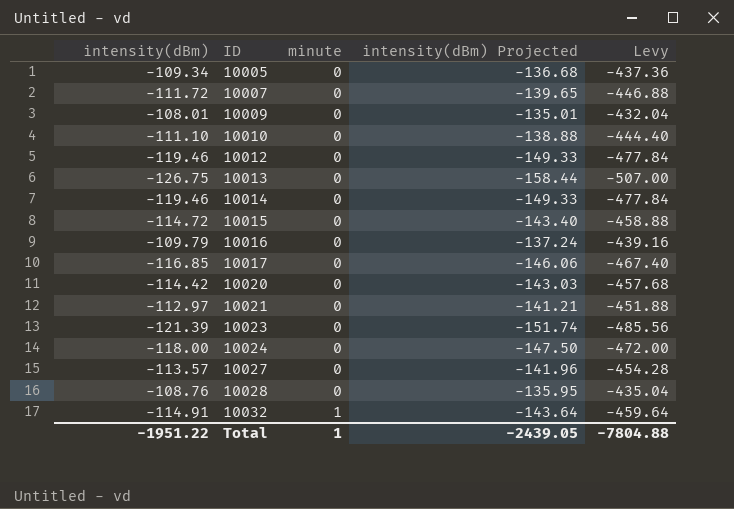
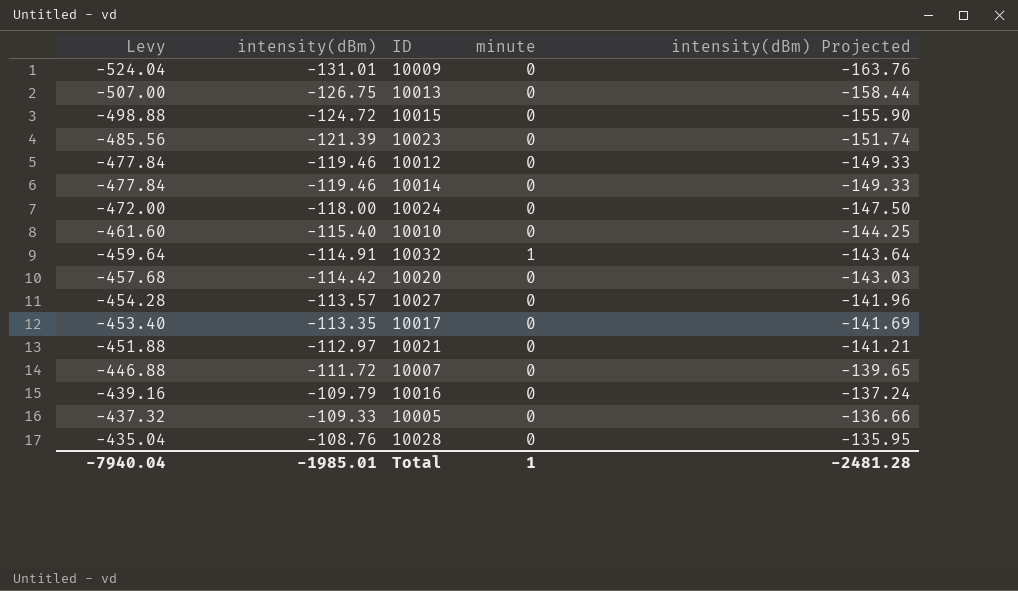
row order: ID ascending -> Levy ascending
column Levy | position: 5 -> 1
10009 | Levy: -432.04 -> -524.04
10009 | intensity(dBm): -108.01 -> -131.01
10009 | intensity(dBm) Projected: -135.01 -> -163.76
10015 | Levy: -458.88 -> -498.88
10015 | intensity(dBm): -114.72 -> -124.72
10015 | intensity(dBm) Projected: -143.40 -> -155.90
10010 | Levy: -444.40 -> -461.60
10010 | intensity(dBm): -111.10 -> -115.40
10010 | intensity(dBm) Projected: -138.88 -> -144.25
10017 | Levy: -467.40 -> -453.40
10017 | intensity(dBm): -116.85 -> -113.35
10017 | intensity(dBm) Projected: -146.06 -> -141.69
10005 | Levy: -437.36 -> -437.32
10005 | intensity(dBm): -109.34 -> -109.33
10005 | intensity(dBm) Projected: -136.68 -> -136.66
Total | Levy: -7804.88 -> -7940.04
Total | intensity(dBm): -1951.22 -> -1985.01
Total | intensity(dBm) Projected: -2439.05 -> -2481.28

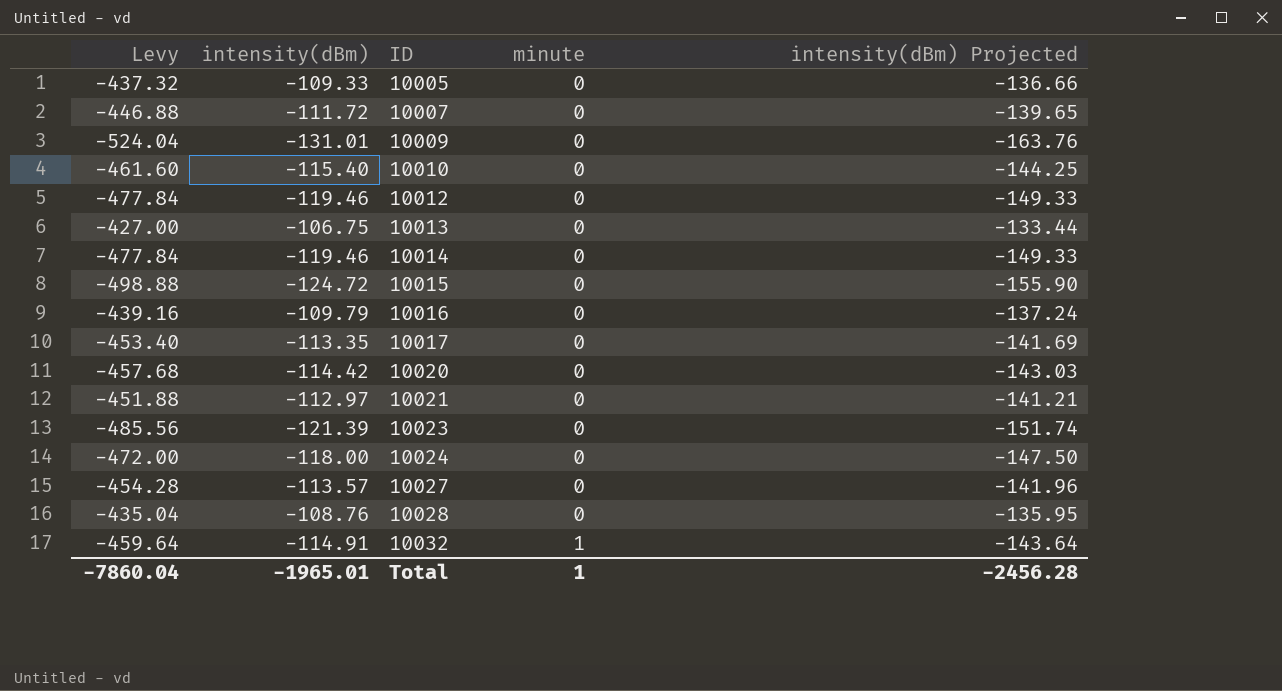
row order: Levy ascending -> ID ascending
10013 | Levy: -507.00 -> -427.00
10013 | intensity(dBm): -126.75 -> -106.75
10013 | intensity(dBm) Projected: -158.44 -> -133.44
Total | Levy: -7940.04 -> -7860.04
Total | intensity(dBm): -1985.01 -> -1965.01
Total | intensity(dBm) Projected: -2481.28 -> -2456.28

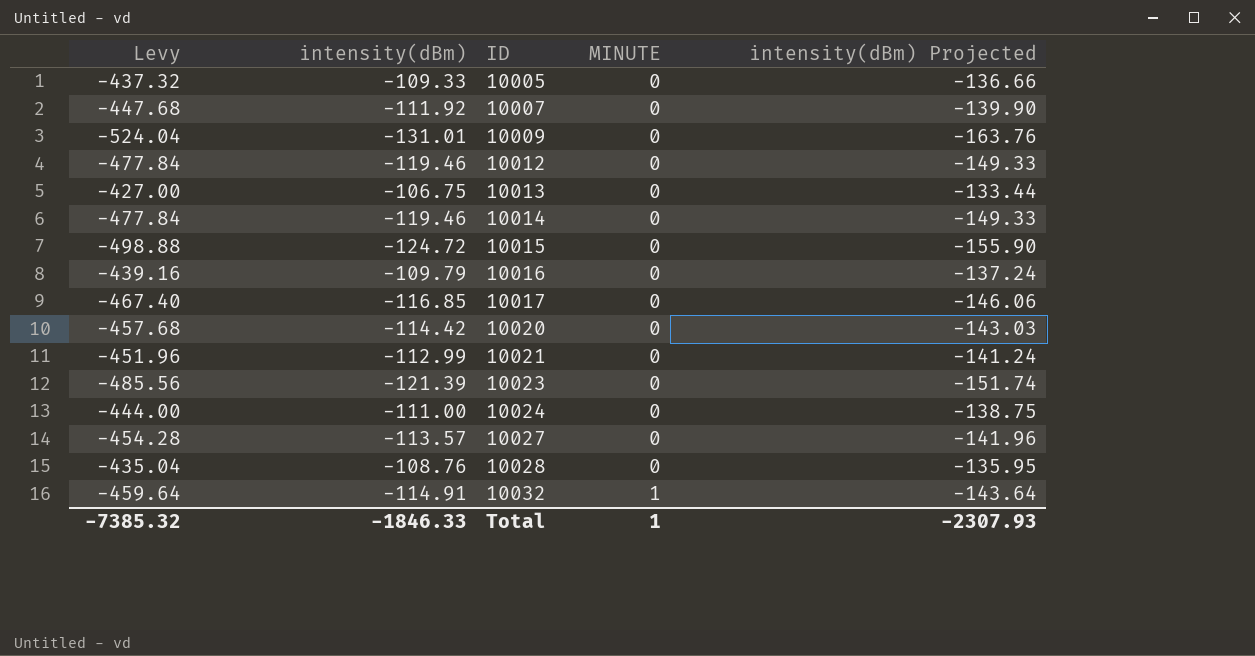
column name: minute -> MINUTE
row 10010: -461.60 | -115.40 | 0 | -144.25 -> none
10007 | Levy: -446.88 -> -447.68
10007 | intensity(dBm): -111.72 -> -111.92
10007 | intensity(dBm) Projected: -139.65 -> -139.90
10017 | Levy: -453.40 -> -467.40
10017 | intensity(dBm): -113.35 -> -116.85
10017 | intensity(dBm) Projected: -141.69 -> -146.06
10021 | Levy: -451.88 -> -451.96
10021 | intensity(dBm): -112.97 -> -112.99
10021 | intensity(dBm) Projected: -141.21 -> -141.24
10024 | Levy: -472.00 -> -444.00
10024 | intensity(dBm): -118.00 -> -111.00
10024 | intensity(dBm) Projected: -147.50 -> -138.75
Total | Levy: -7860.04 -> -7385.32
Total | intensity(dBm): -1965.01 -> -1846.33
Total | intensity(dBm) Projected: -2456.28 -> -2307.93

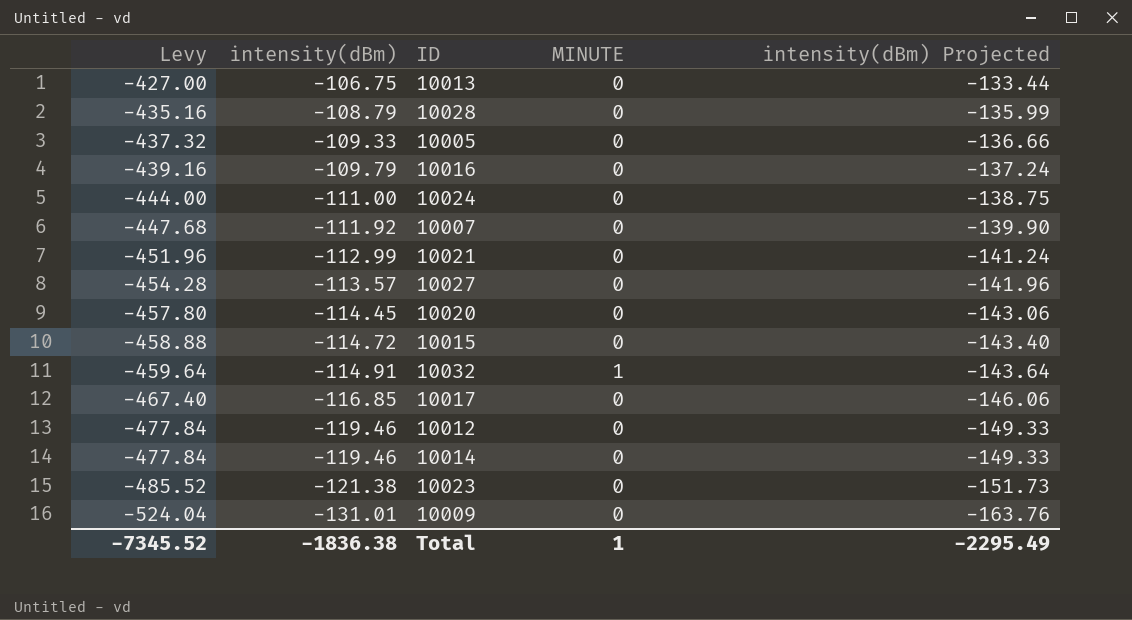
row order: ID ascending -> Levy descending
10028 | Levy: -435.04 -> -435.16
10028 | intensity(dBm): -108.76 -> -108.79
10028 | intensity(dBm) Projected: -135.95 -> -135.99
10020 | Levy: -457.68 -> -457.80
10020 | intensity(dBm): -114.42 -> -114.45
10020 | intensity(dBm) Projected: -143.03 -> -143.06
10015 | Levy: -498.88 -> -458.88
10015 | intensity(dBm): -124.72 -> -114.72
10015 | intensity(dBm) Projected: -155.90 -> -143.40
10023 | Levy: -485.56 -> -485.52
10023 | intensity(dBm): -121.39 -> -121.38
10023 | intensity(dBm) Projected: -151.74 -> -151.73
Total | Levy: -7385.32 -> -7345.52
Total | intensity(dBm): -1846.33 -> -1836.38
Total | intensity(dBm) Projected: -2307.93 -> -2295.49

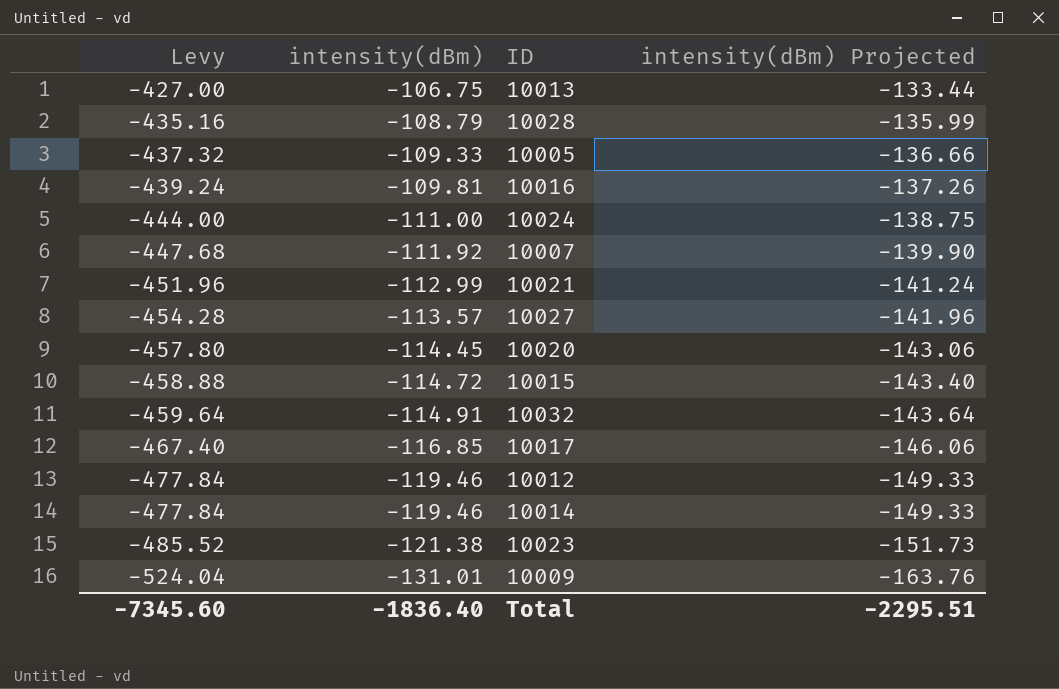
column MINUTE | position: 4 -> none
10016 | Levy: -439.16 -> -439.24
10016 | intensity(dBm): -109.79 -> -109.81
10016 | intensity(dBm) Projected: -137.24 -> -137.26
Total | Levy: -7345.52 -> -7345.60
Total | intensity(dBm): -1836.38 -> -1836.40
Total | intensity(dBm) Projected: -2295.49 -> -2295.51

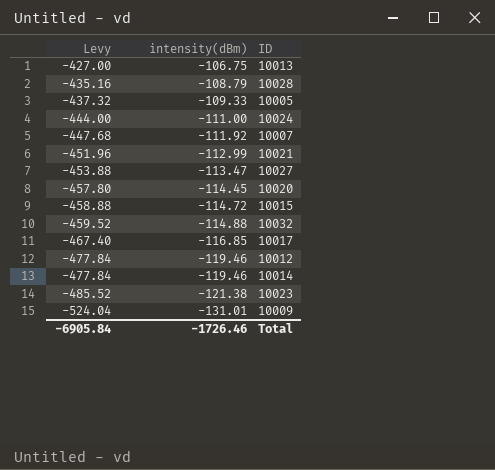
column intensity(dBm) Projected | formula: [intensity(dBm)] * 1.25 -> none
row 10016: -439.24 | -109.81 | -137.26 -> none
10027 | Levy: -454.28 -> -453.88
10027 | intensity(dBm): -113.57 -> -113.47
10032 | Levy: -459.64 -> -459.52
10032 | intensity(dBm): -114.91 -> -114.88
Total | Levy: -7345.60 -> -6905.84
Total | intensity(dBm): -1836.40 -> -1726.46

